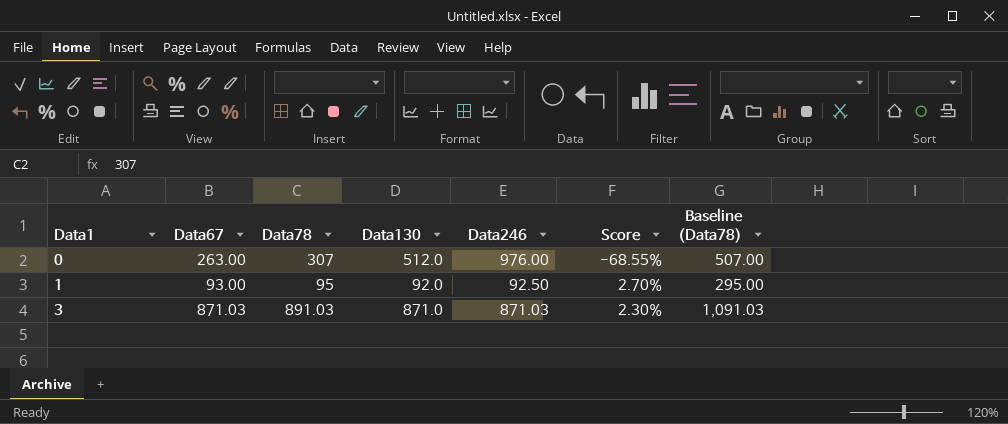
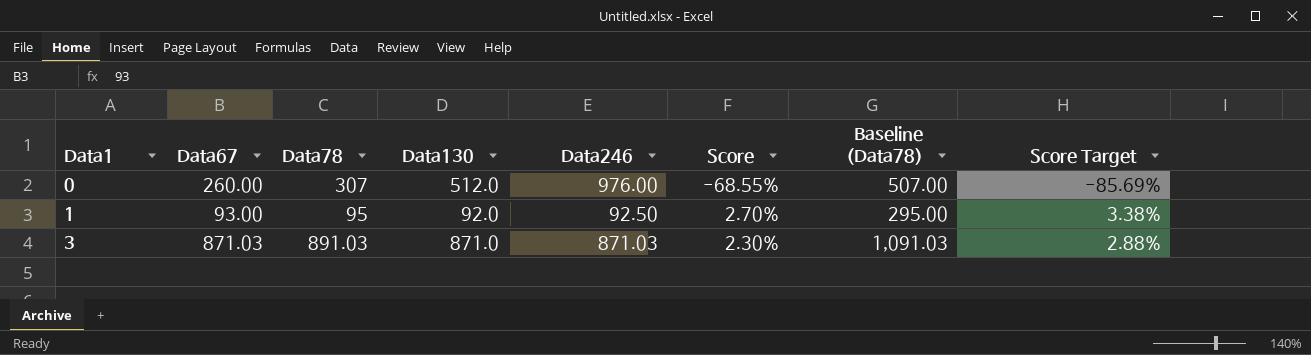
column Score Target | formula: none -> [Score] * 1.25
0 | Data67: 263.00 -> 260.00

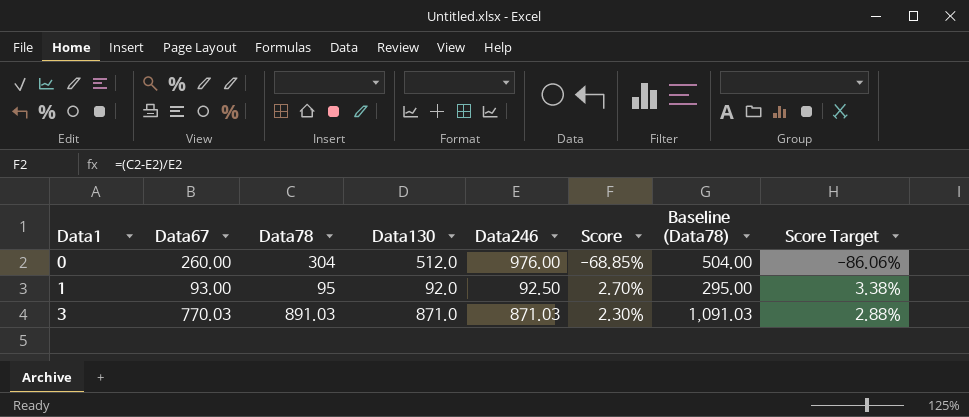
0 | Data78: 307 -> 304
0 | Score: -68.55% -> -68.85%
0 | Baseline (Data78): 507.00 -> 504.00
0 | Score Target: -85.69% -> -86.06%
3 | Data67: 871.03 -> 770.03

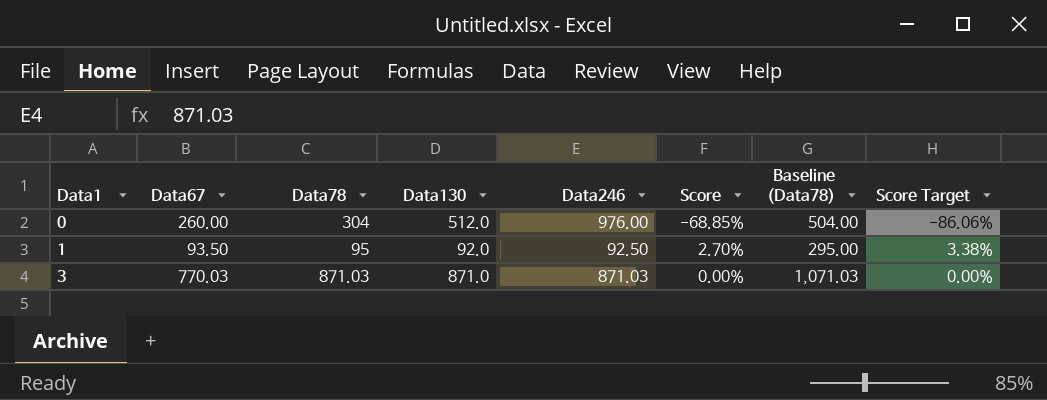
1 | Data67: 93.00 -> 93.50
3 | Data78: 891.03 -> 871.03
3 | Score: 2.30% -> 0.00%
3 | Baseline (Data78): 1,091.03 -> 1,071.03
3 | Score Target: 2.88% -> 0.00%

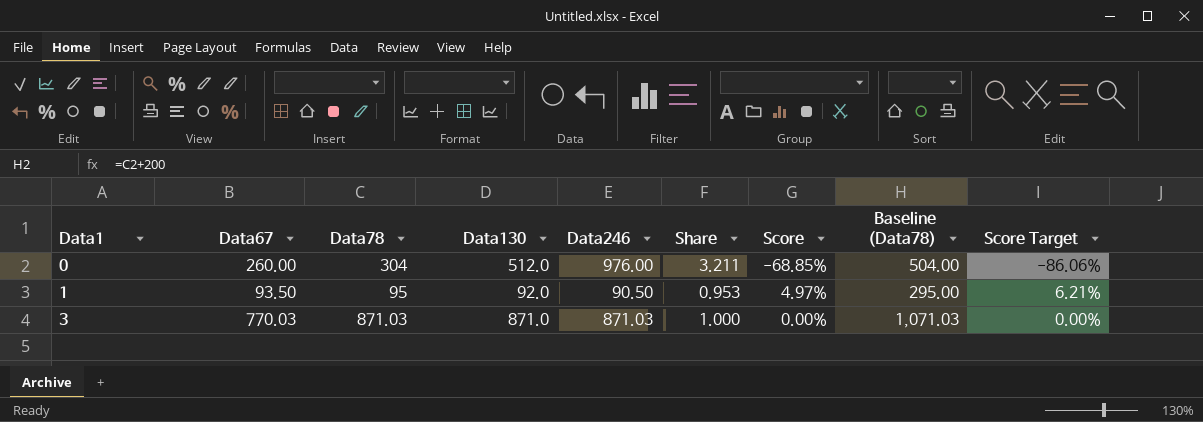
column Share | formula: none -> [Data246] / [Data78]
1 | Data246: 92.50 -> 90.50
1 | Score: 2.70% -> 4.97%
1 | Score Target: 3.38% -> 6.21%

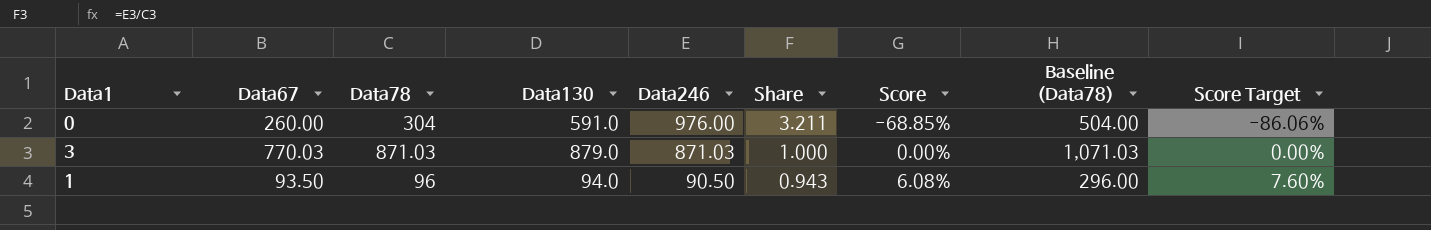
row order: Data1 ascending -> Data246 descending
0 | Data130: 512.0 -> 591.0
3 | Data130: 871.0 -> 879.0
1 | Data78: 95 -> 96
1 | Data130: 92.0 -> 94.0
1 | Share: 0.953 -> 0.943
1 | Score: 4.97% -> 6.08%
1 | Baseline (Data78): 295.00 -> 296.00
1 | Score Target: 6.21% -> 7.60%

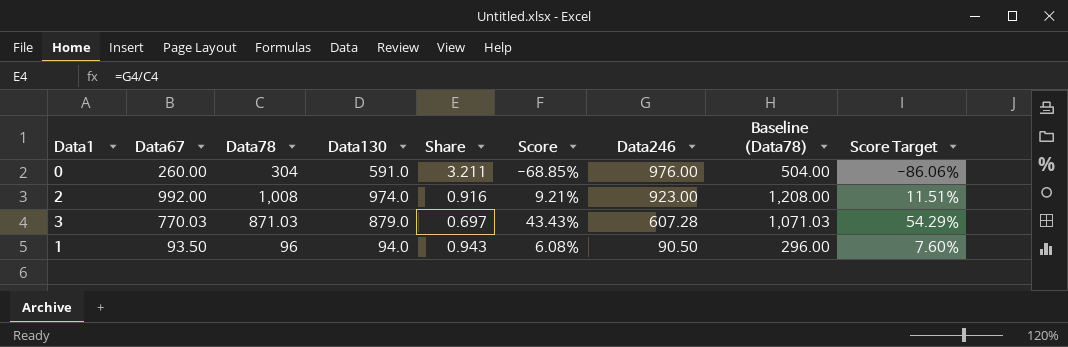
column Data246 | position: 5 -> 7
row 2: none -> 992.00 | 1,008 | 974.0 | 0.916 | 9.21% | 923.00 | 1,208.00 | 11.51%
3 | Share: 1.000 -> 0.697
3 | Score: 0.00% -> 43.43%
3 | Data246: 871.03 -> 607.28
3 | Score Target: 0.00% -> 54.29%

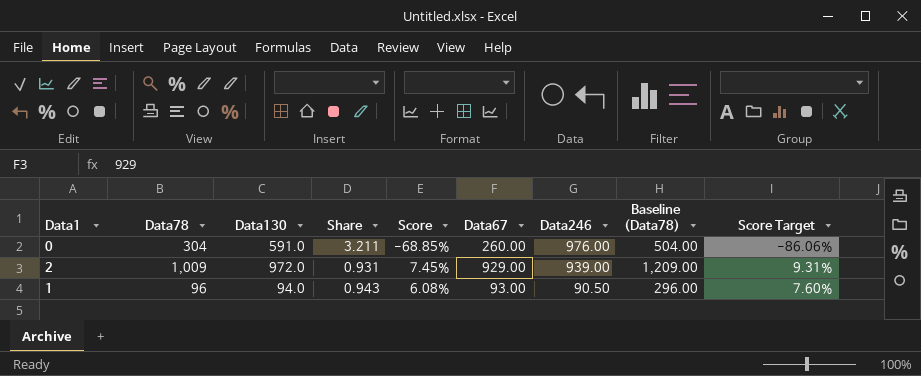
column Data67 | position: 2 -> 6
row 3: 770.03 | 871.03 | 879.0 | 0.697 | 43.43% | 607.28 | 1,071.03 | 54.29% -> none
2 | Data78: 1,008 -> 1,009
2 | Data130: 974.0 -> 972.0
2 | Share: 0.916 -> 0.931
2 | Score: 9.21% -> 7.45%
2 | Data67: 992.00 -> 929.00
2 | Data246: 923.00 -> 939.00
2 | Baseline (Data78): 1,208.00 -> 1,209.00
2 | Score Target: 11.51% -> 9.31%
1 | Data67: 93.50 -> 93.00

